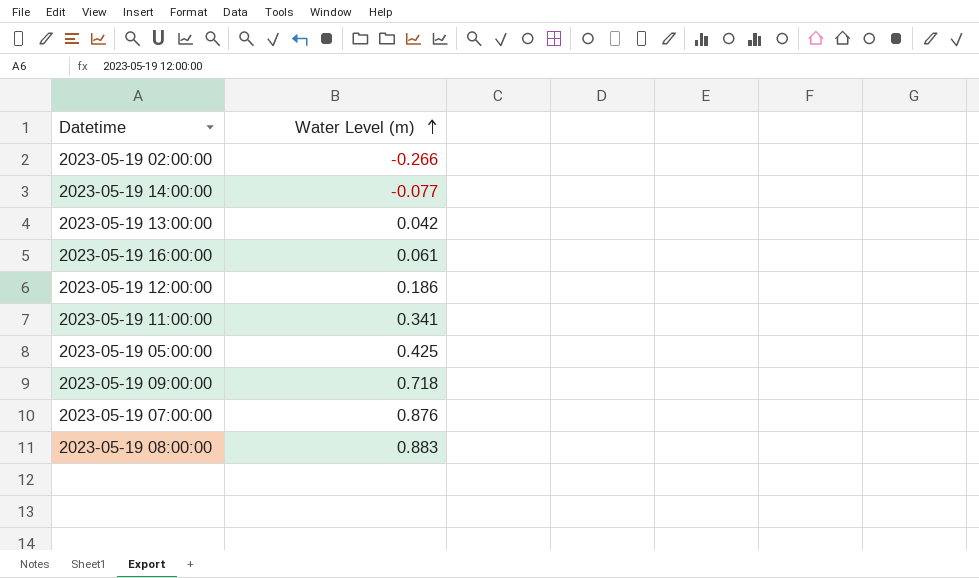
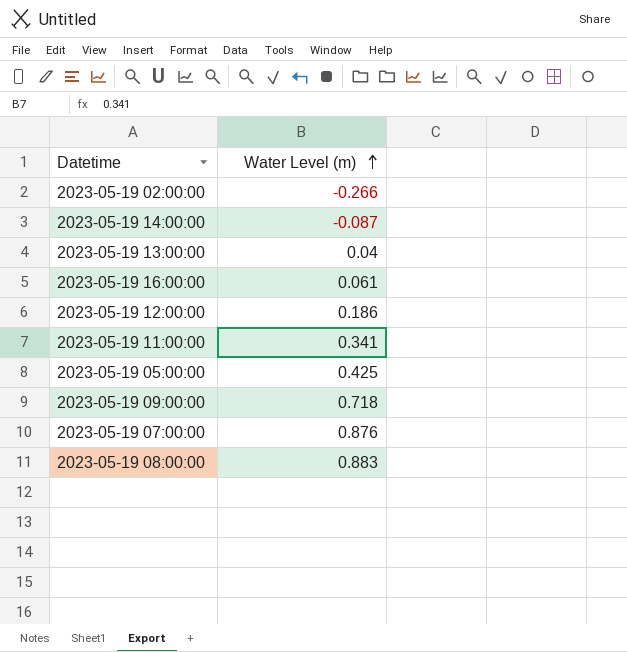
2023-05-19 14:00:00 | Water Level (m): -0.077 -> -0.087
2023-05-19 13:00:00 | Water Level (m): 0.042 -> 0.04

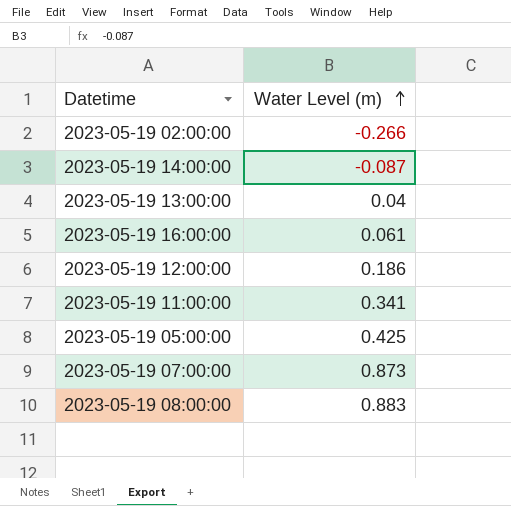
row 2023-05-19 09:00:00: 0.718 -> none
2023-05-19 07:00:00 | Water Level (m): 0.876 -> 0.873

